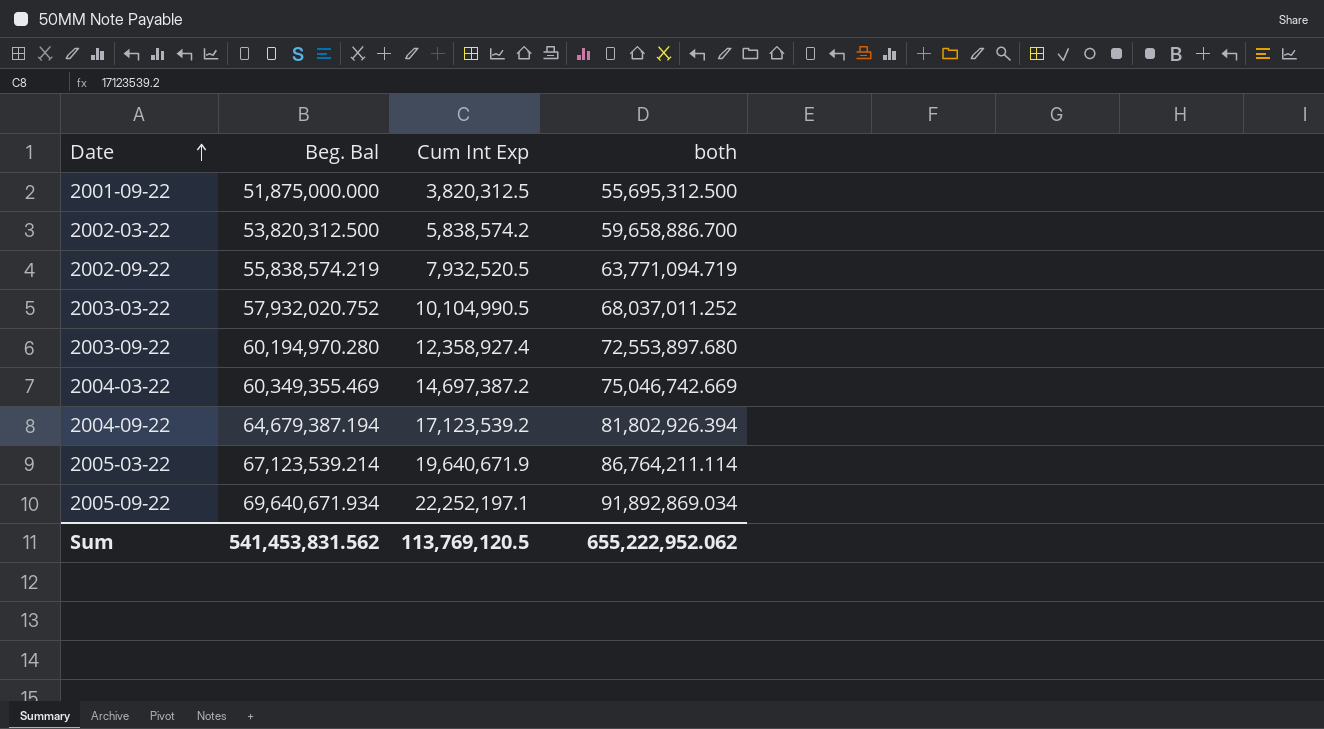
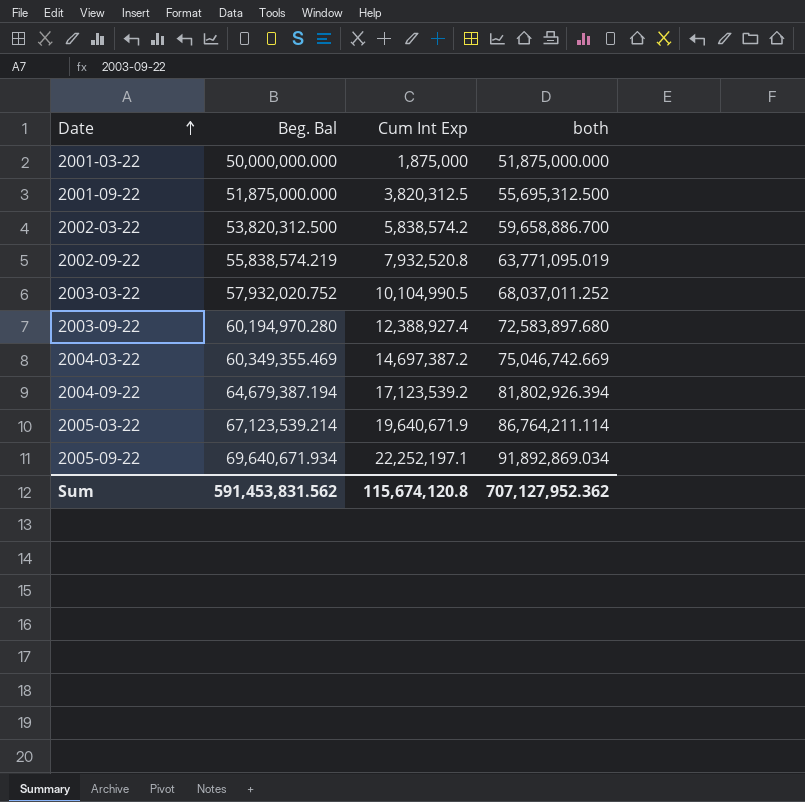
row 2001-03-22: none -> 50,000,000.000 | 1,875,000 | 51,875,000.000
2002-09-22 | Cum Int Exp: 7,932,520.5 -> 7,932,520.8
2002-09-22 | both: 63,771,094.719 -> 63,771,095.019
2003-09-22 | Cum Int Exp: 12,358,927.4 -> 12,388,927.4
2003-09-22 | both: 72,553,897.680 -> 72,583,897.680
Sum | Beg. Bal: 541,453,831.562 -> 591,453,831.562
Sum | Cum Int Exp: 113,769,120.5 -> 115,674,120.8
Sum | both: 655,222,952.062 -> 707,127,952.362

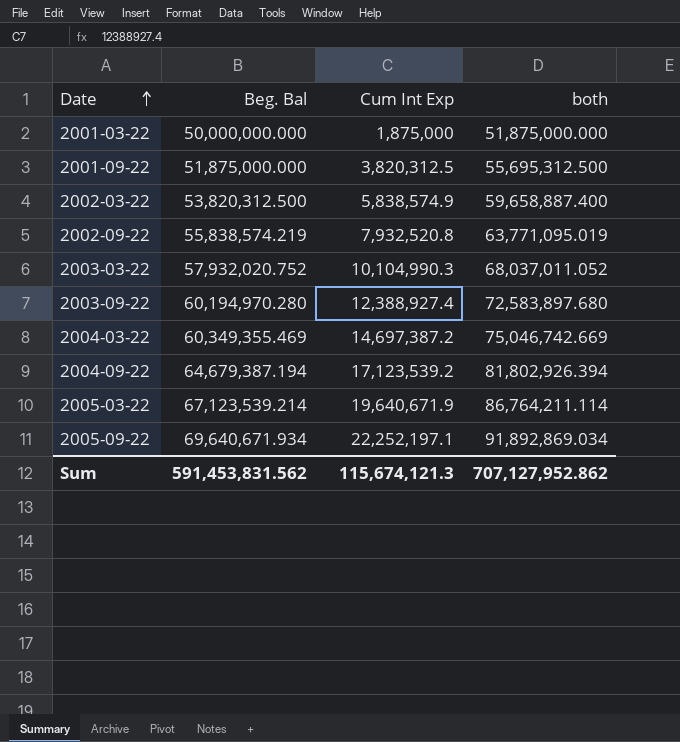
2002-03-22 | Cum Int Exp: 5,838,574.2 -> 5,838,574.9
2002-03-22 | both: 59,658,886.700 -> 59,658,887.400
2003-03-22 | Cum Int Exp: 10,104,990.5 -> 10,104,990.3
2003-03-22 | both: 68,037,011.252 -> 68,037,011.052
Sum | Cum Int Exp: 115,674,120.8 -> 115,674,121.3
Sum | both: 707,127,952.362 -> 707,127,952.862

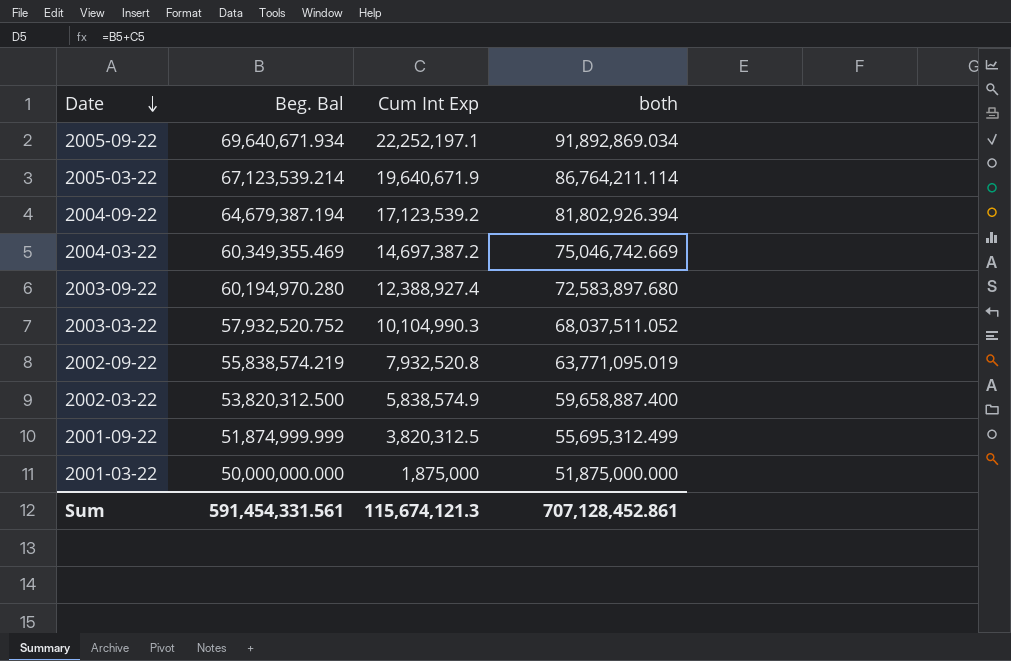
row order: Date ascending -> Date descending
2003-03-22 | Beg. Bal: 57,932,020.752 -> 57,932,520.752
2003-03-22 | both: 68,037,011.052 -> 68,037,511.052
2001-09-22 | Beg. Bal: 51,875,000.000 -> 51,874,999.999
2001-09-22 | both: 55,695,312.500 -> 55,695,312.499
Sum | Beg. Bal: 591,453,831.562 -> 591,454,331.561
Sum | both: 707,127,952.862 -> 707,128,452.861

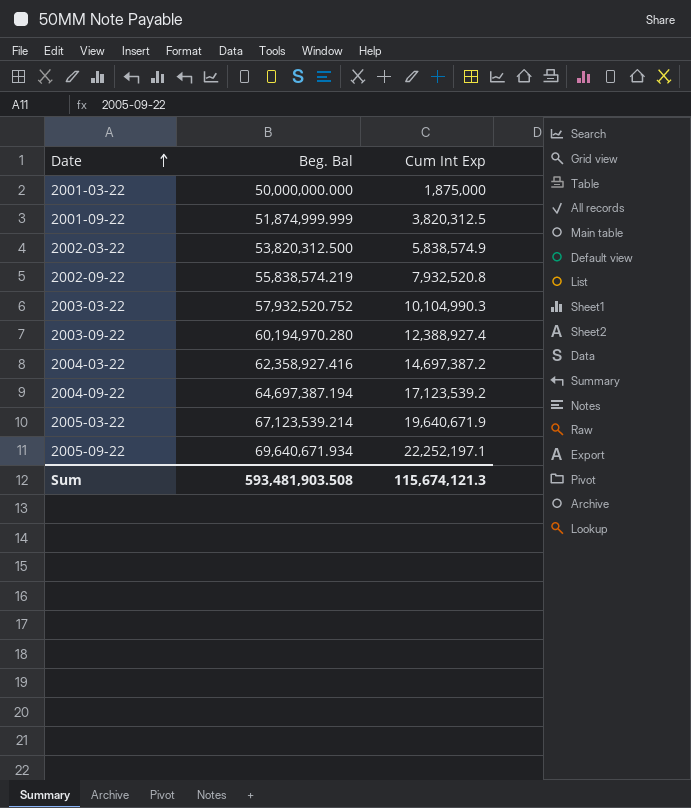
row order: Date descending -> Date ascending
column both | formula: [Beg. Bal] + [Cum Int Exp] -> none
2004-03-22 | Beg. Bal: 60,349,355.469 -> 62,358,927.416
2004-09-22 | Beg. Bal: 64,679,387.194 -> 64,697,387.194
Sum | Beg. Bal: 591,454,331.561 -> 593,481,903.508

